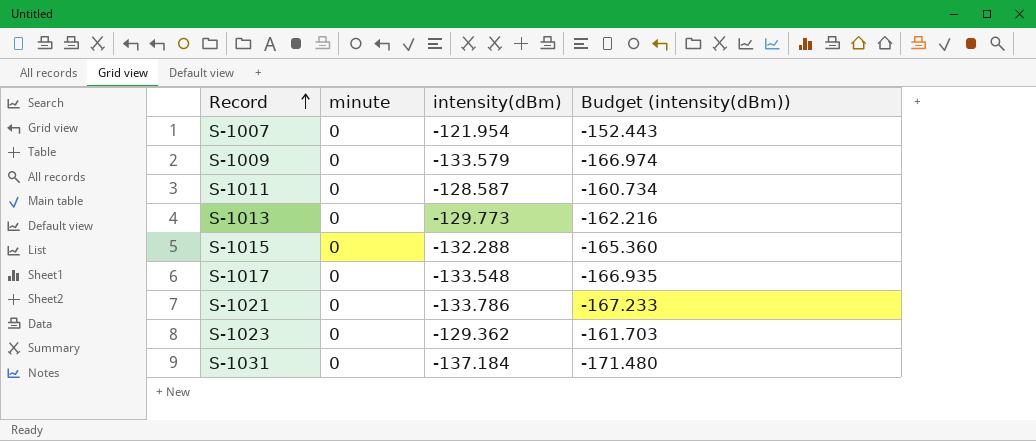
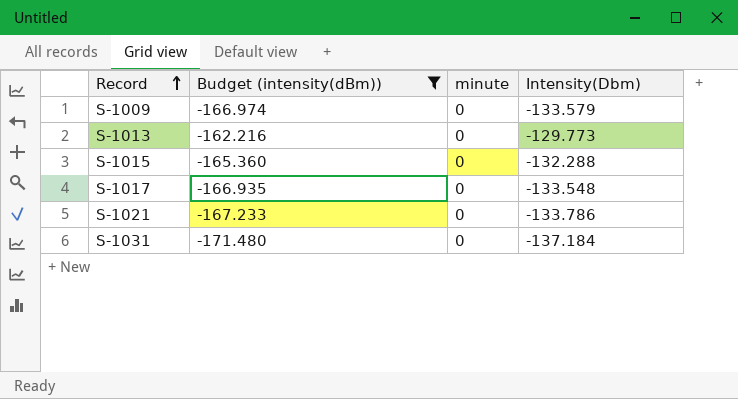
filter: none -> Budget (intensity(dBm)) <= -162.216
column Budget (intensity(dBm)) | position: 4 -> 2
column name: intensity(dBm) -> Intensity(Dbm)

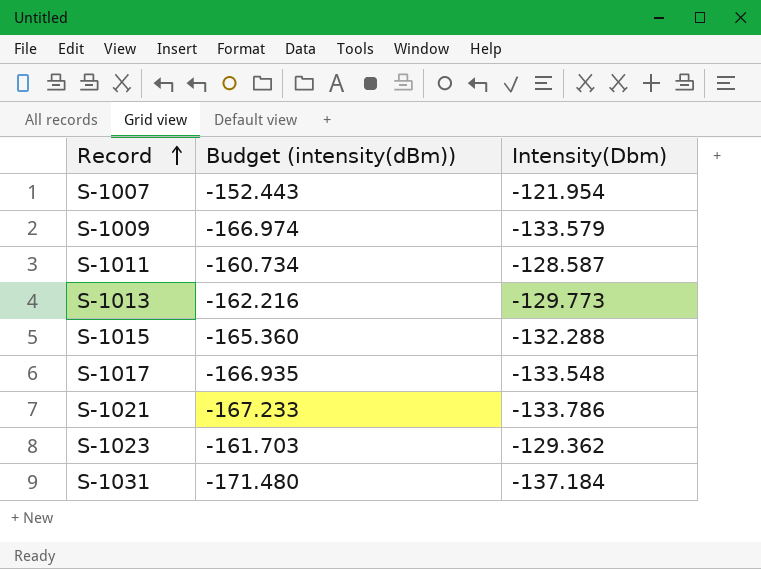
filter: Budget (intensity(dBm)) <= -162.216 -> none
column minute | position: 3 -> none

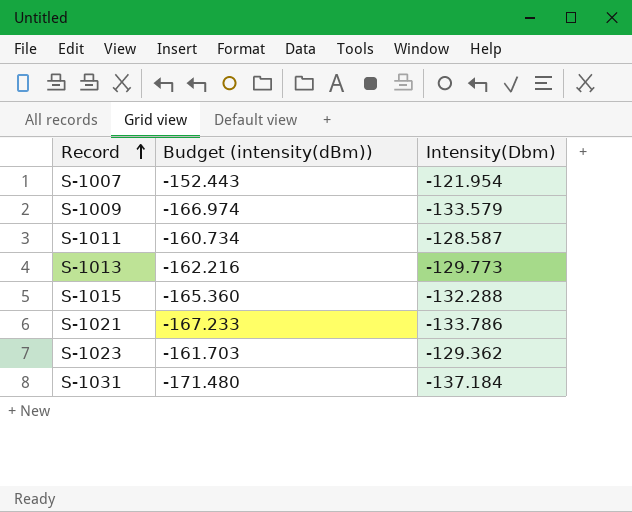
row S-1017: -166.935 | -133.548 -> none

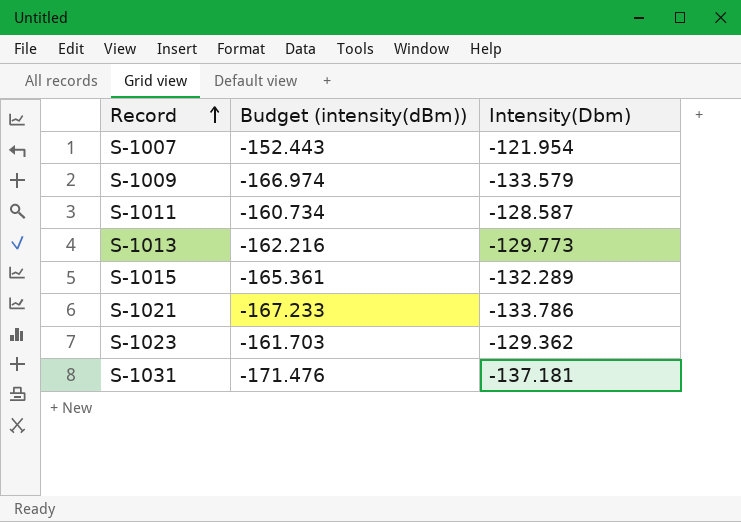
S-1015 | Budget (intensity(dBm)): -165.360 -> -165.361
S-1015 | Intensity(Dbm): -132.288 -> -132.289
S-1031 | Budget (intensity(dBm)): -171.480 -> -171.476
S-1031 | Intensity(Dbm): -137.184 -> -137.181

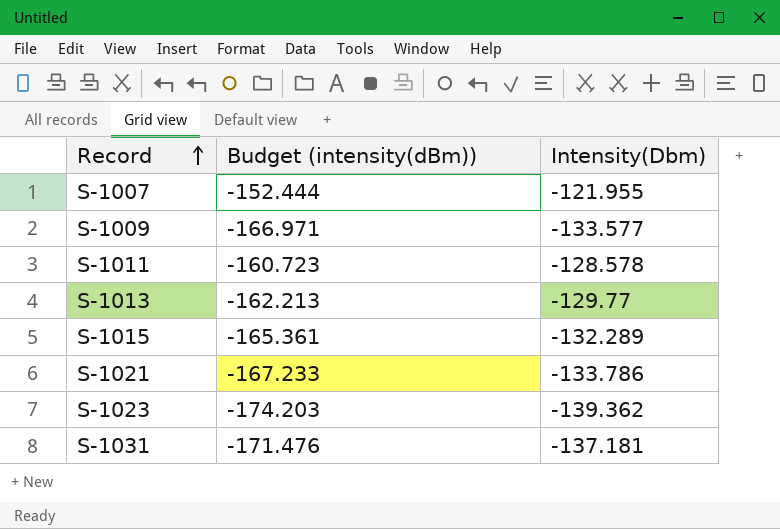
S-1007 | Budget (intensity(dBm)): -152.443 -> -152.444
S-1007 | Intensity(Dbm): -121.954 -> -121.955
S-1009 | Budget (intensity(dBm)): -166.974 -> -166.971
S-1009 | Intensity(Dbm): -133.579 -> -133.577
S-1011 | Budget (intensity(dBm)): -160.734 -> -160.723
S-1011 | Intensity(Dbm): -128.587 -> -128.578
S-1013 | Budget (intensity(dBm)): -162.216 -> -162.213
S-1013 | Intensity(Dbm): -129.773 -> -129.77
S-1023 | Budget (intensity(dBm)): -161.703 -> -174.203
S-1023 | Intensity(Dbm): -129.362 -> -139.362

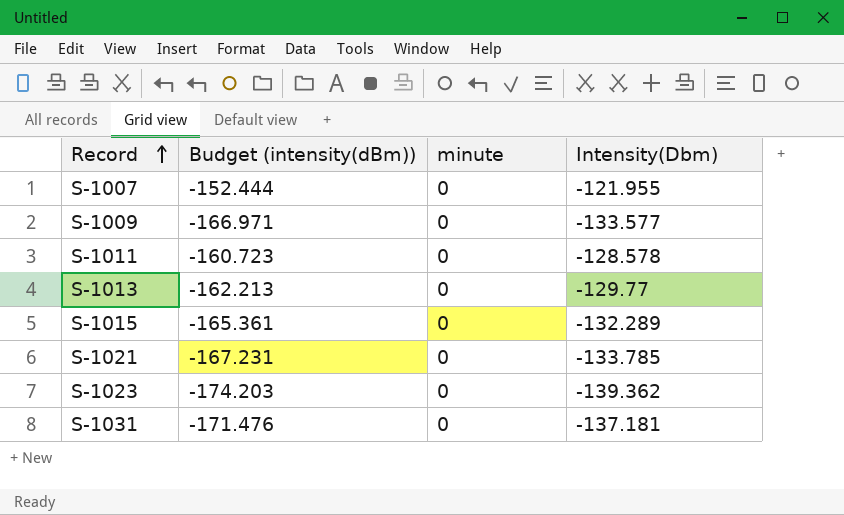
column minute | position: none -> 3
S-1021 | Budget (intensity(dBm)): -167.233 -> -167.231
S-1021 | Intensity(Dbm): -133.786 -> -133.785

